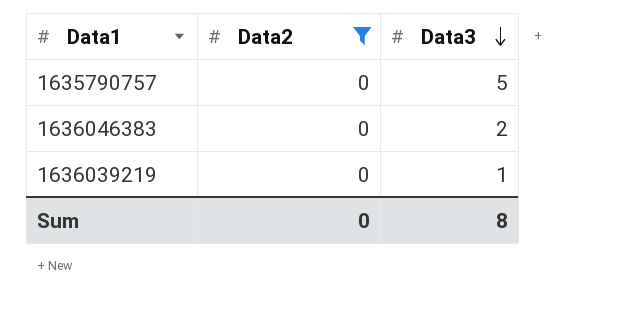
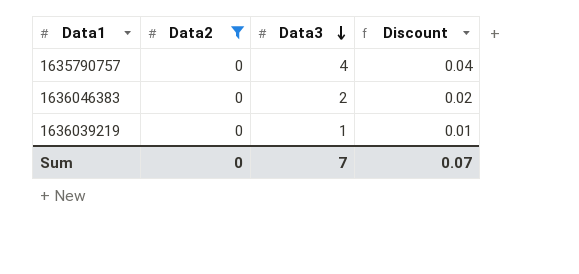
column Discount | formula: none -> [Data3] * 0.01
1635790757 | Data3: 5 -> 4
Sum | Data3: 8 -> 7

